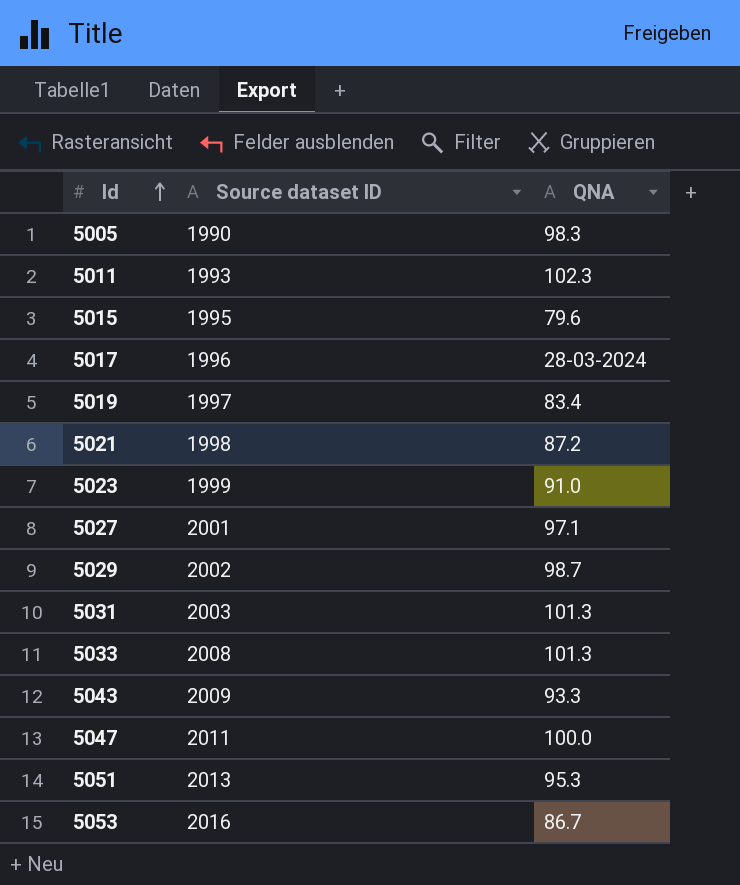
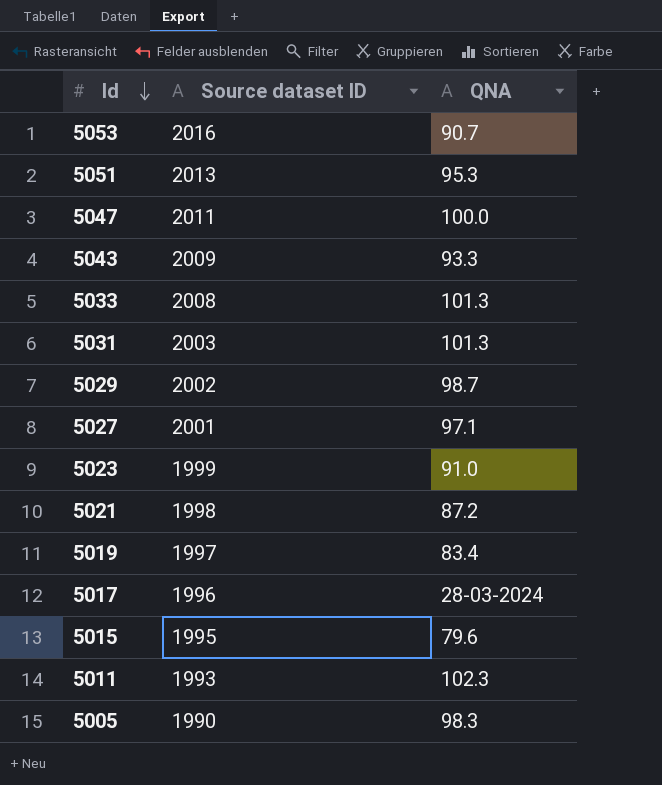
row order: Id ascending -> Id descending
5053 | QNA: 86.7 -> 90.7

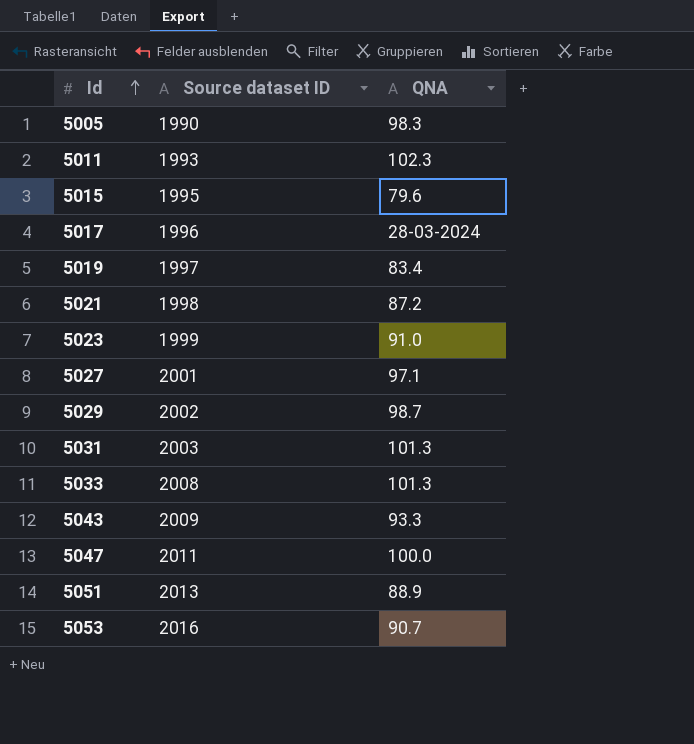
row order: Id descending -> Id ascending
5051 | QNA: 95.3 -> 88.9

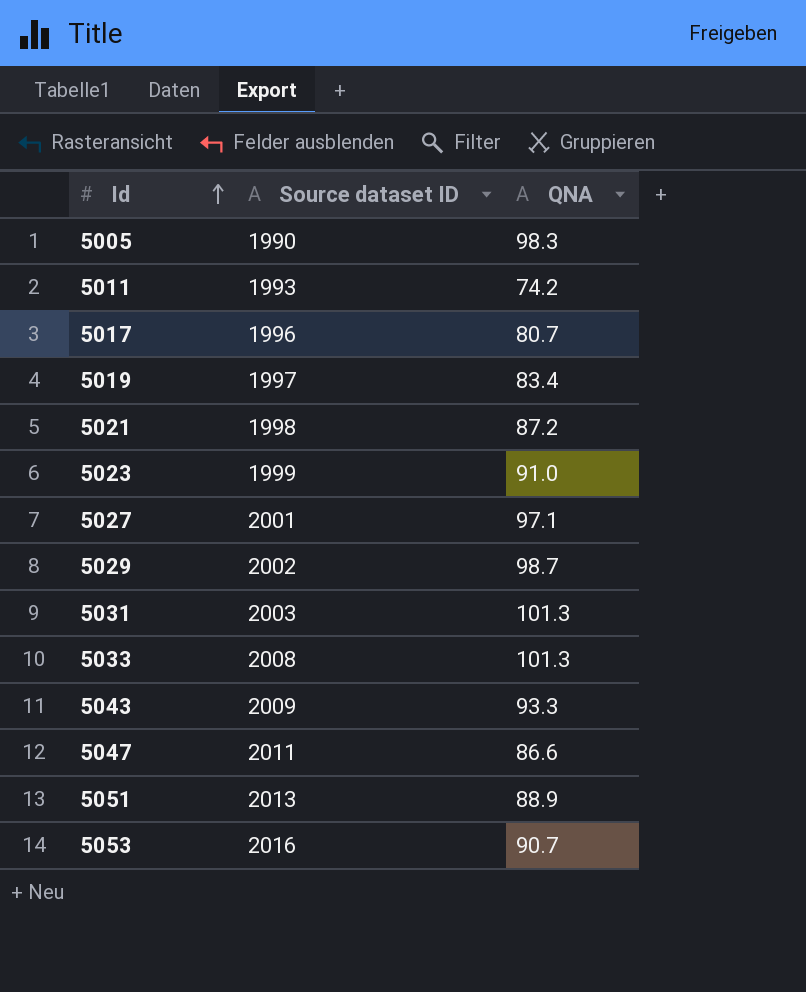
row 5015: 1995 | 79.6 -> none
5011 | QNA: 102.3 -> 74.2
5017 | QNA: 28-03-2024 -> 80.7
5047 | QNA: 100.0 -> 86.6

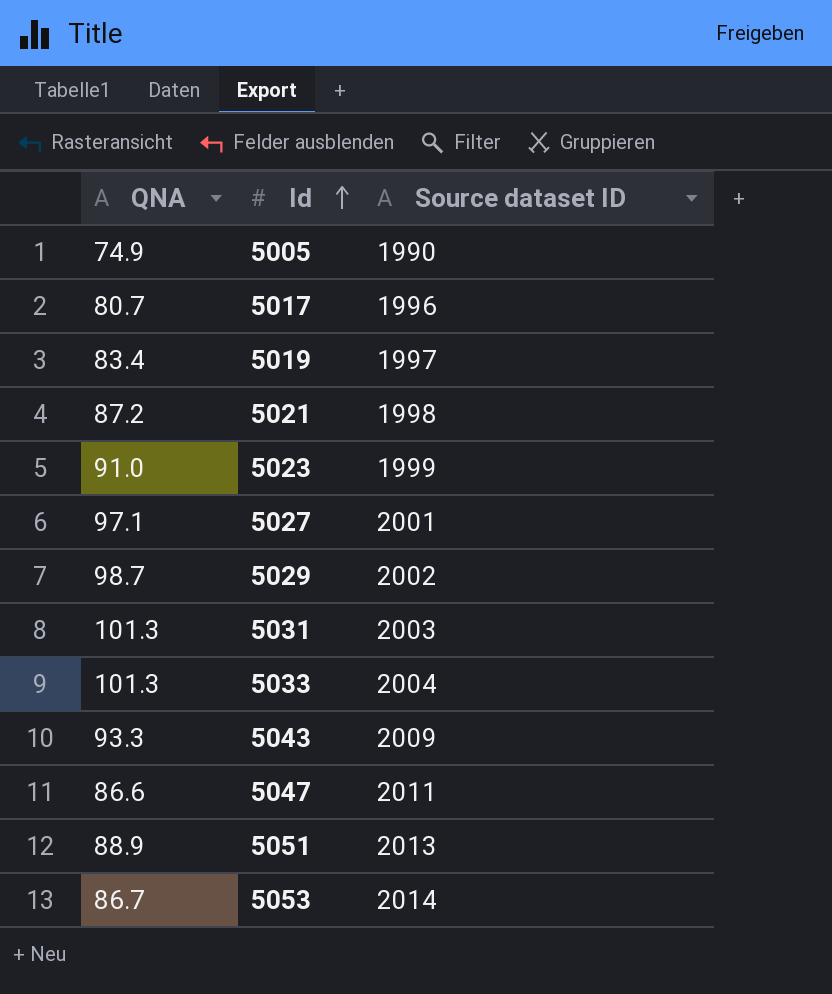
column QNA | position: 3 -> 1
row 5011: 1993 | 74.2 -> none
5005 | QNA: 98.3 -> 74.9
5033 | Source dataset ID: 2008 -> 2004
5053 | QNA: 90.7 -> 86.7
5053 | Source dataset ID: 2016 -> 2014

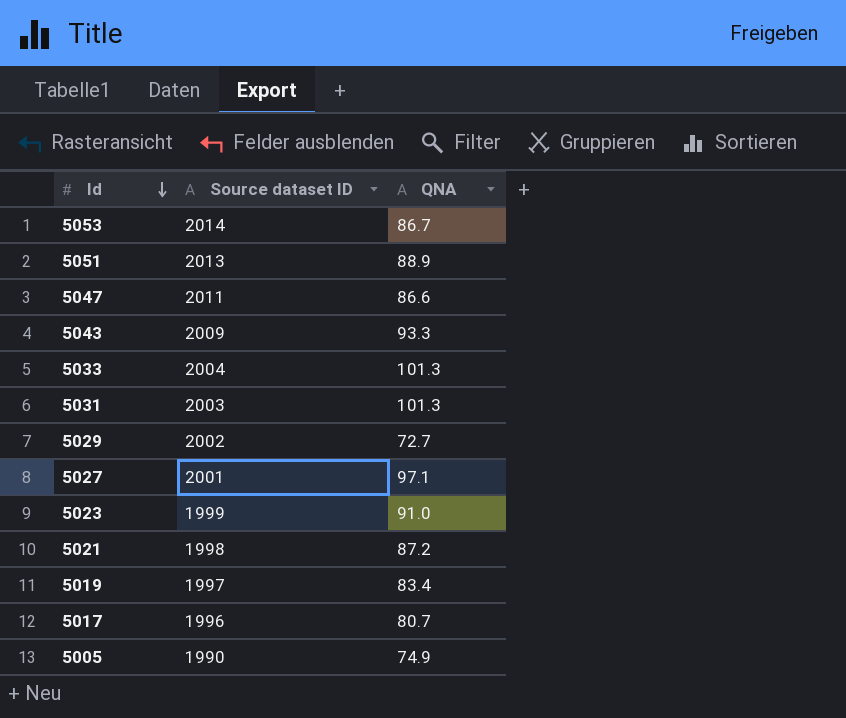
row order: Id ascending -> Id descending
column QNA | position: 1 -> 3
5029 | QNA: 98.7 -> 72.7

